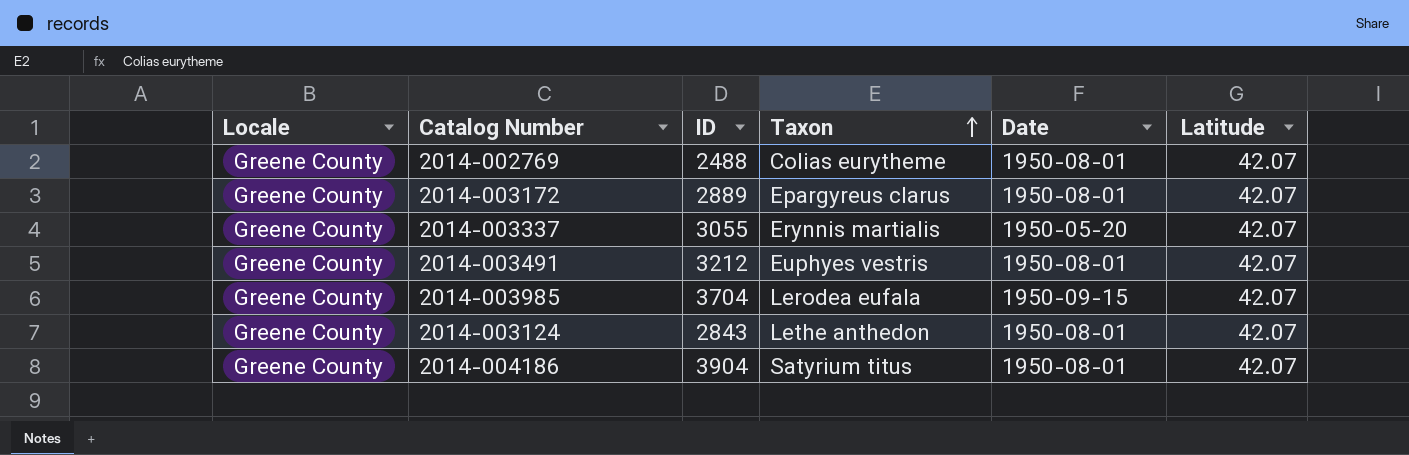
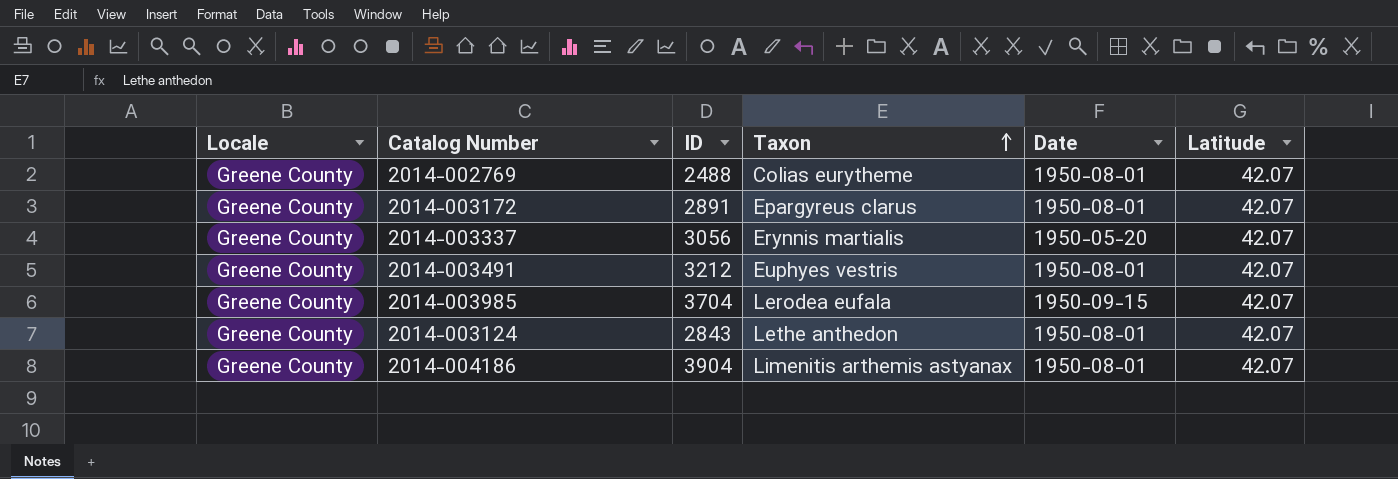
2014-003172 | ID: 2889 -> 2891
2014-003337 | ID: 3055 -> 3056
2014-004186 | Taxon: Satyrium titus -> Limenitis arthemis astyanax

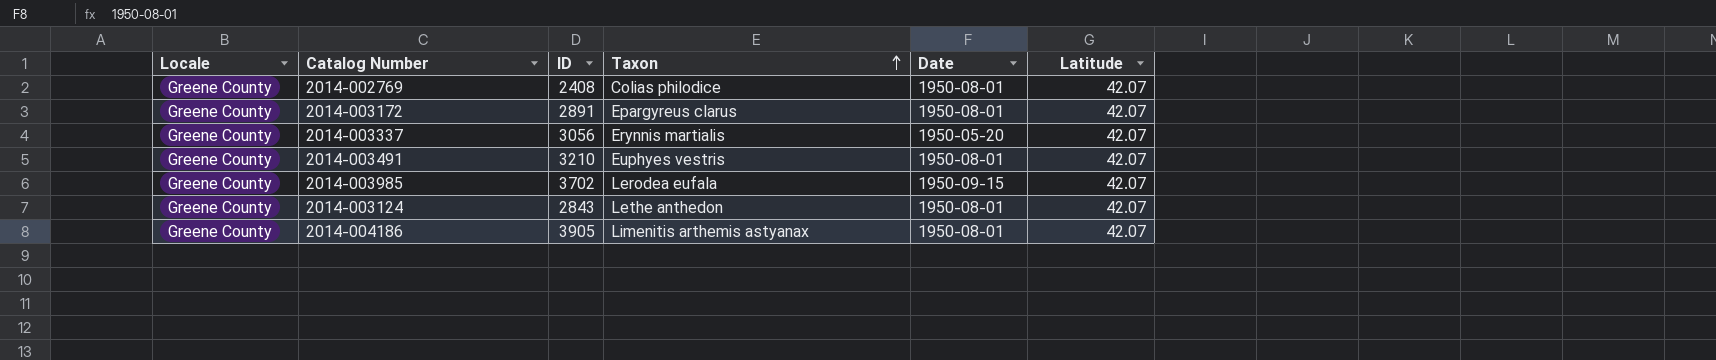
2014-002769 | ID: 2488 -> 2408
2014-002769 | Taxon: Colias eurytheme -> Colias philodice
2014-003491 | ID: 3212 -> 3210
2014-003985 | ID: 3704 -> 3702
2014-004186 | ID: 3904 -> 3905

